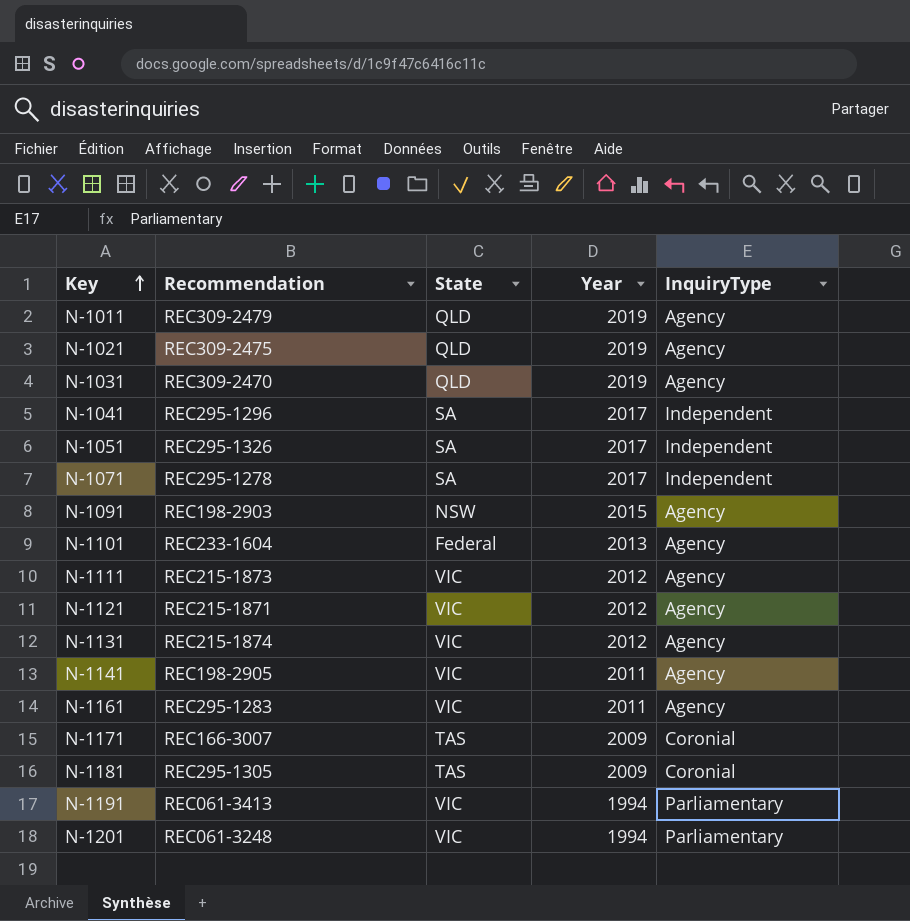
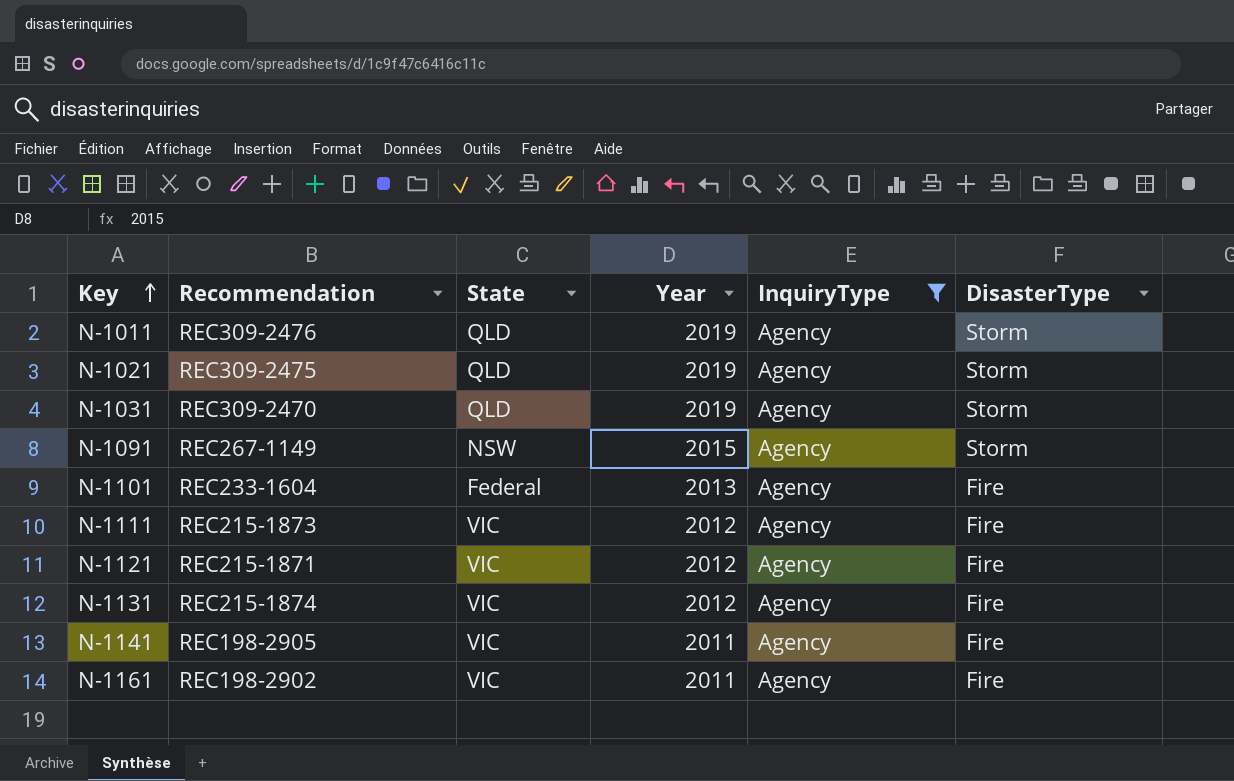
filter: none -> InquiryType = Agency
column DisasterType | position: none -> 6
N-1011 | Recommendation: REC309-2479 -> REC309-2476
N-1091 | Recommendation: REC198-2903 -> REC267-1149
N-1161 | Recommendation: REC295-1283 -> REC198-2902

